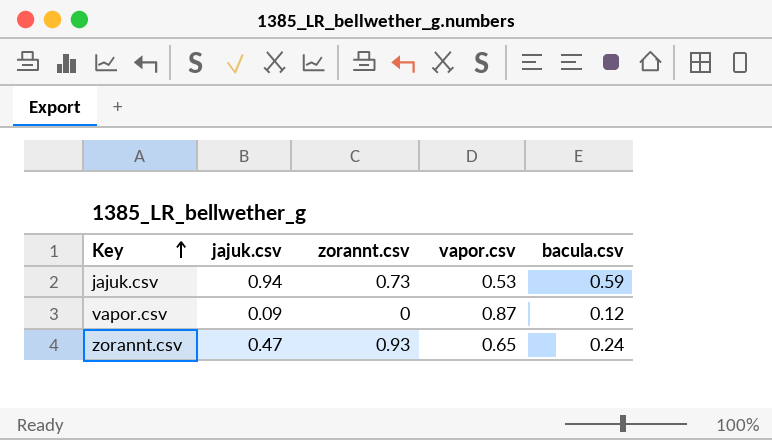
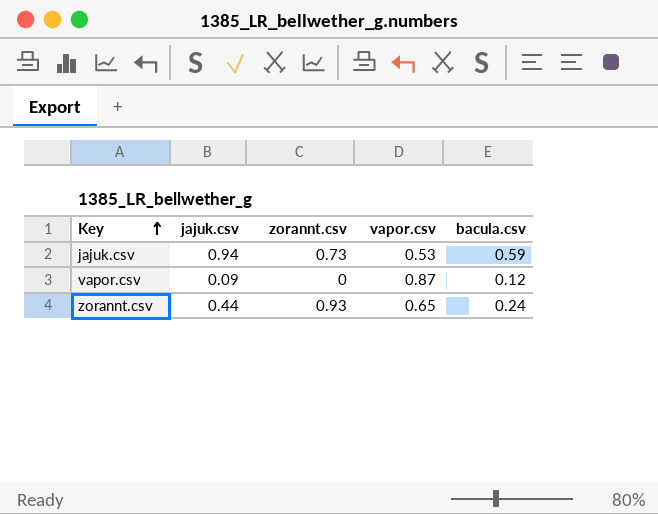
zorannt.csv | jajuk.csv: 0.47 -> 0.44

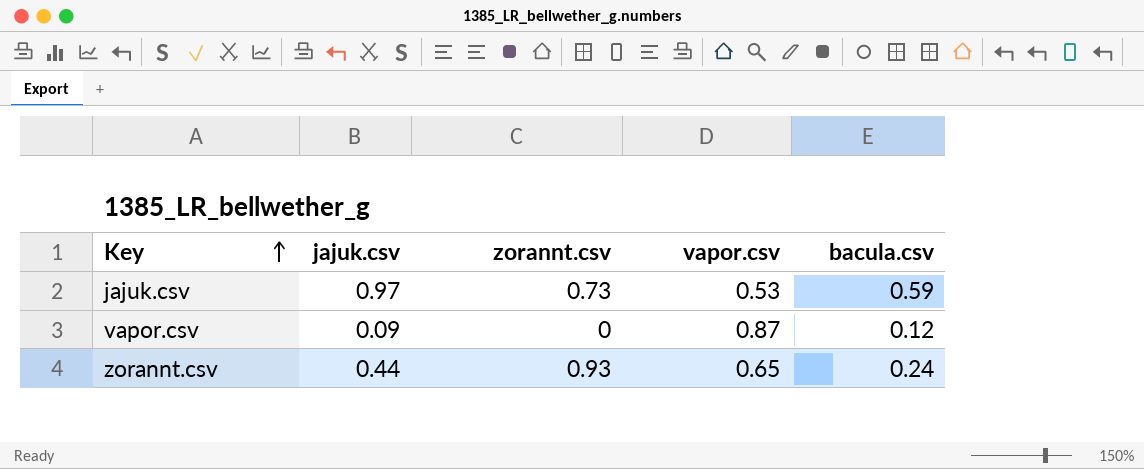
jajuk.csv | jajuk.csv: 0.94 -> 0.97

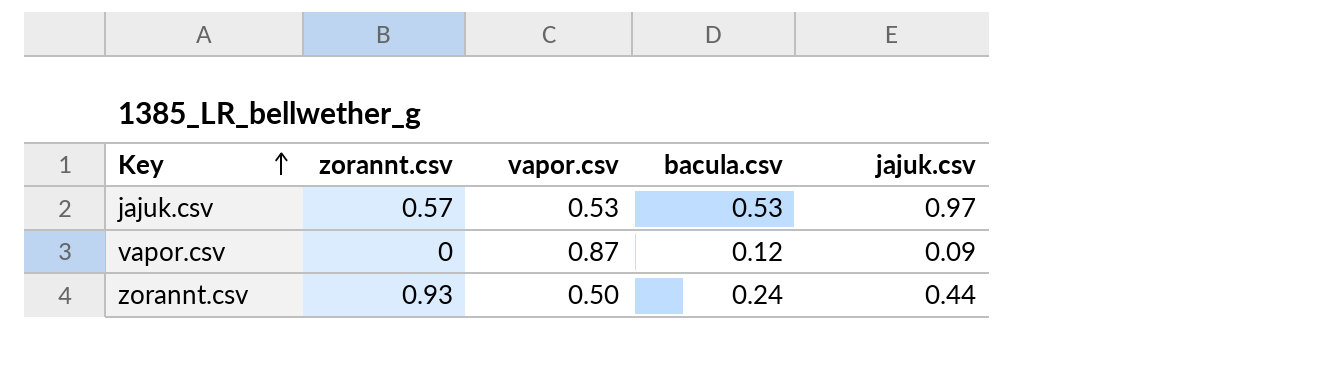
column jajuk.csv | position: 2 -> 5
jajuk.csv | zorannt.csv: 0.73 -> 0.57
jajuk.csv | bacula.csv: 0.59 -> 0.53
zorannt.csv | vapor.csv: 0.65 -> 0.50

